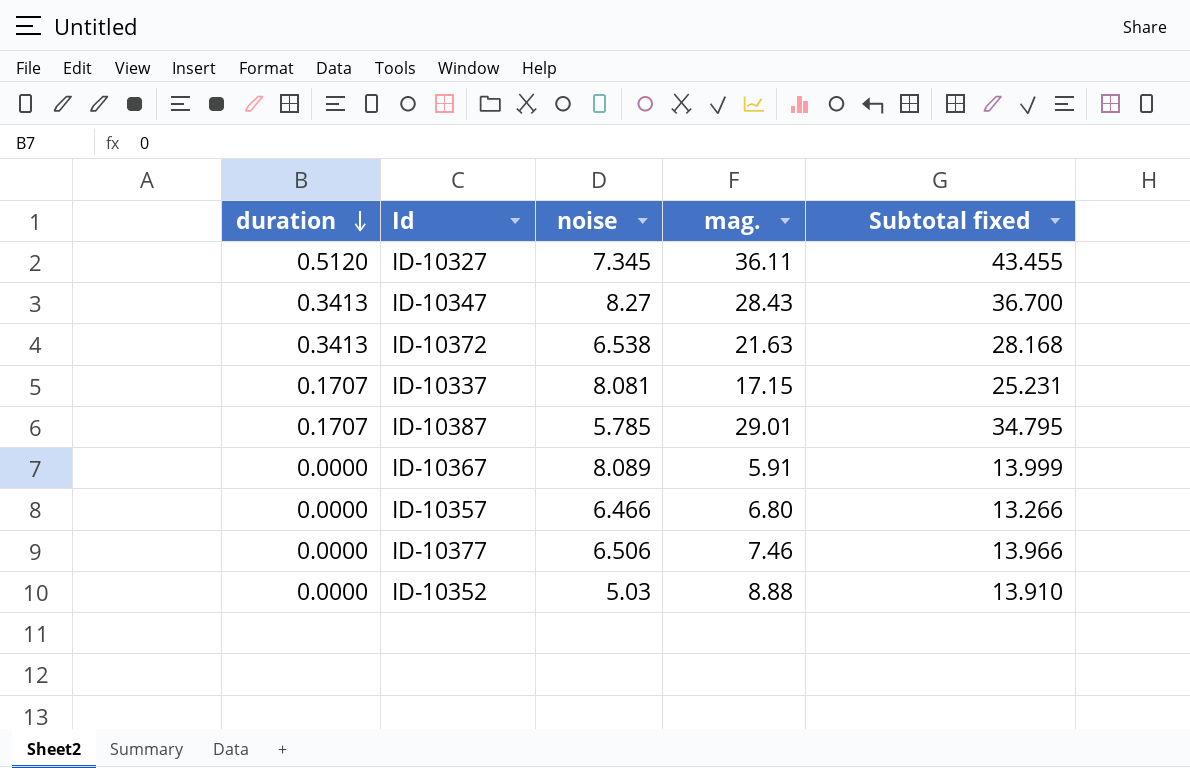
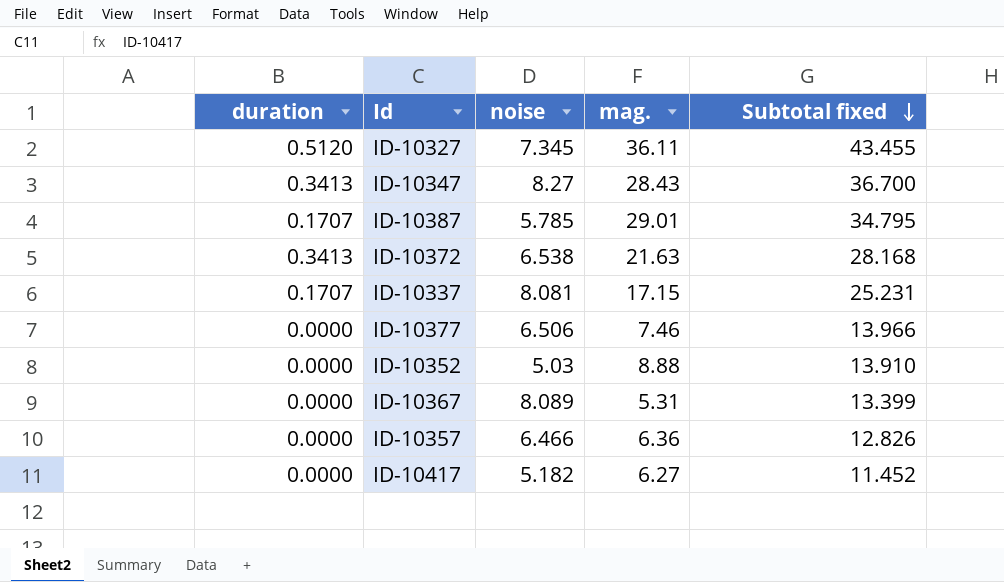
row order: duration descending -> Subtotal fixed descending
ID-10367 | mag.: 5.91 -> 5.31
ID-10367 | Subtotal fixed: 13.999 -> 13.399
ID-10357 | mag.: 6.80 -> 6.36
ID-10357 | Subtotal fixed: 13.266 -> 12.826
row ID-10417: none -> 0.0000 | 5.182 | 6.27 | 11.452

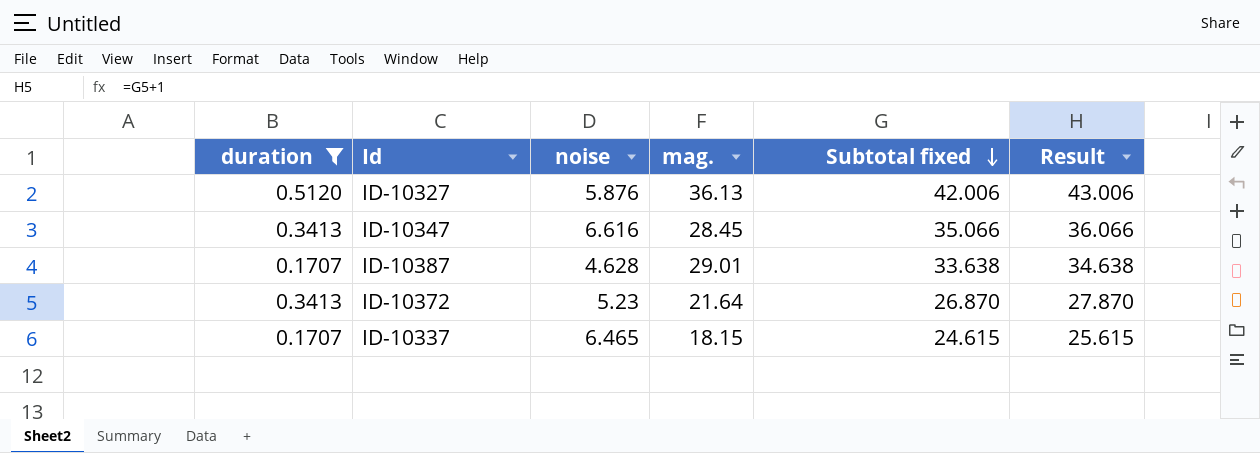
filter: none -> duration != 0.0000
column Result | formula: none -> [Subtotal fixed] + 1
ID-10327 | noise: 7.345 -> 5.876
ID-10327 | mag.: 36.11 -> 36.13
ID-10327 | Subtotal fixed: 43.455 -> 42.006
ID-10347 | noise: 8.27 -> 6.616
ID-10347 | mag.: 28.43 -> 28.45
ID-10347 | Subtotal fixed: 36.700 -> 35.066
ID-10387 | noise: 5.785 -> 4.628
ID-10387 | Subtotal fixed: 34.795 -> 33.638
ID-10372 | noise: 6.538 -> 5.23
ID-10372 | mag.: 21.63 -> 21.64
ID-10372 | Subtotal fixed: 28.168 -> 26.870
ID-10337 | noise: 8.081 -> 6.465
ID-10337 | mag.: 17.15 -> 18.15
ID-10337 | Subtotal fixed: 25.231 -> 24.615

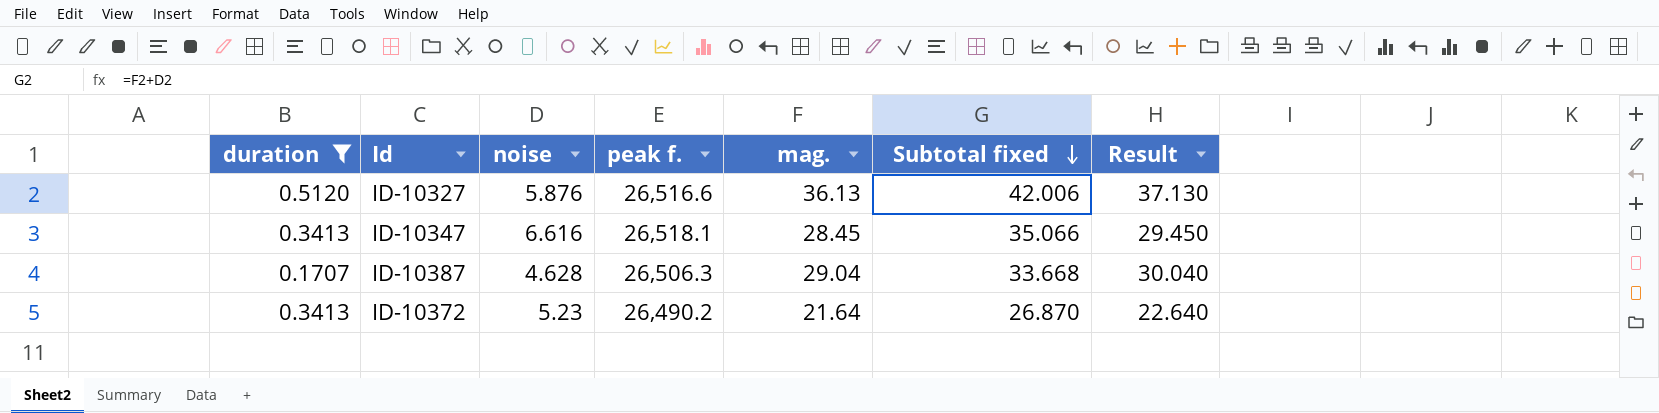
column peak f. | position: none -> 4
column Result | formula: [Subtotal fixed] + 1 -> [mag.] + 1
row ID-10337: 0.1707 | 6.465 | 18.15 | 24.615 | 25.615 -> none
ID-10387 | mag.: 29.01 -> 29.04
ID-10387 | Subtotal fixed: 33.638 -> 33.668

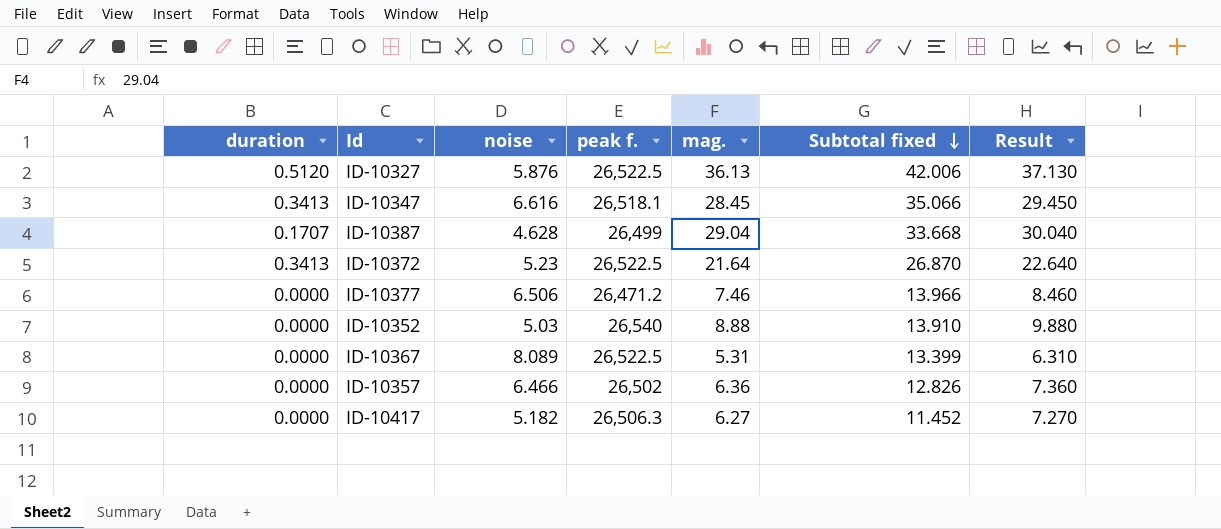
filter: duration != 0.0000 -> none
ID-10327 | peak f.: 26,516.6 -> 26,522.5
ID-10387 | peak f.: 26,506.3 -> 26,499
ID-10372 | peak f.: 26,490.2 -> 26,522.5

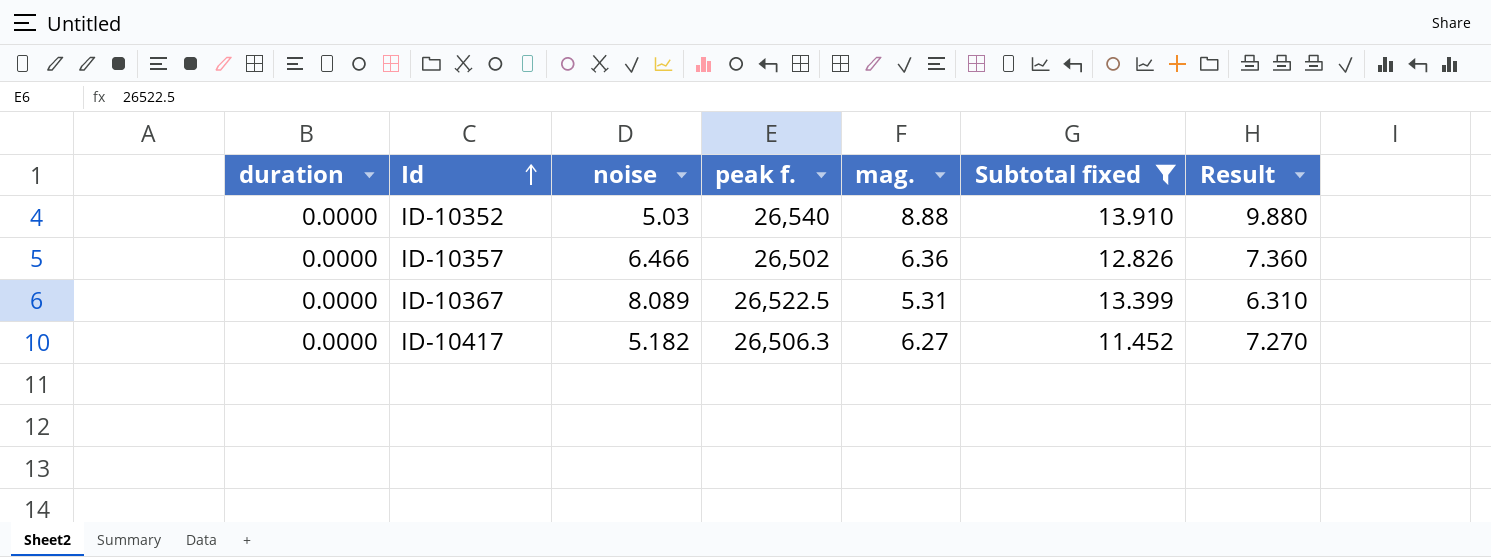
filter: none -> Subtotal fixed <= 13.910
row order: Subtotal fixed descending -> Id ascending

